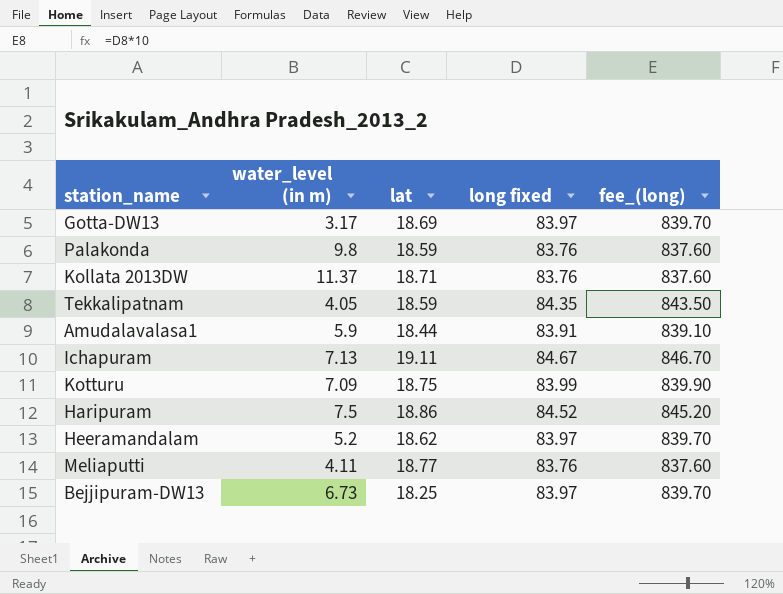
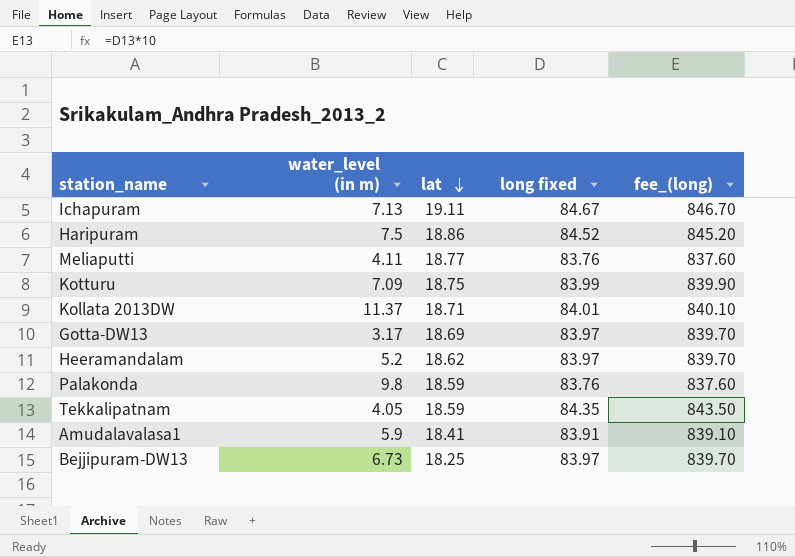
row order: none -> lat descending
Kollata 2013DW | long fixed: 83.76 -> 84.01
Kollata 2013DW | fee_(long): 837.60 -> 840.10
Amudalavalasa1 | lat: 18.44 -> 18.41

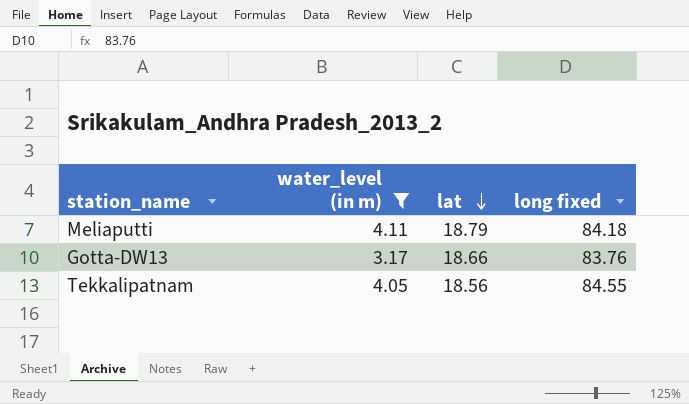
filter: none -> water_level (in m) <= 4.11
column fee_(long) | formula: [long fixed] * 10 -> none
Meliaputti | lat: 18.77 -> 18.79
Meliaputti | long fixed: 83.76 -> 84.18
Gotta-DW13 | lat: 18.69 -> 18.66
Gotta-DW13 | long fixed: 83.97 -> 83.76
Tekkalipatnam | lat: 18.59 -> 18.56
Tekkalipatnam | long fixed: 84.35 -> 84.55

